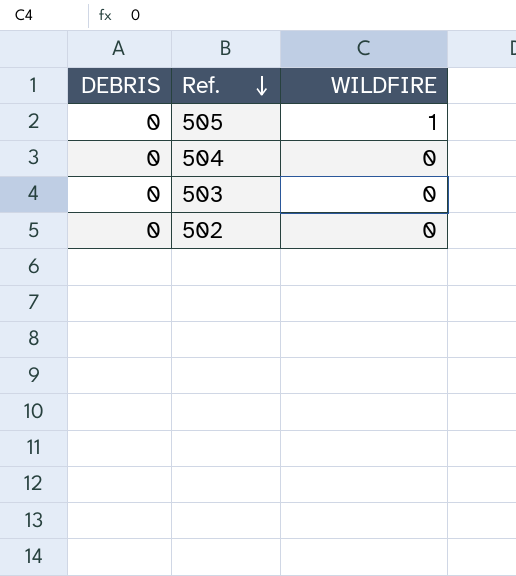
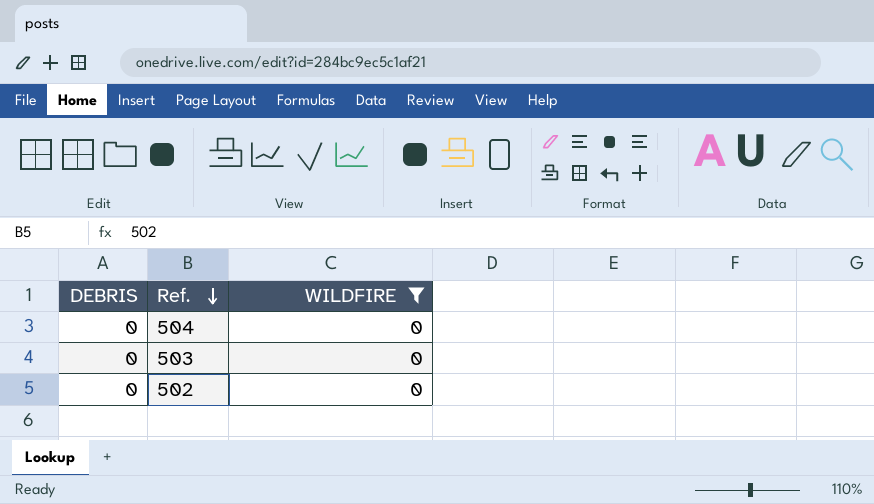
filter: none -> WILDFIRE = 0

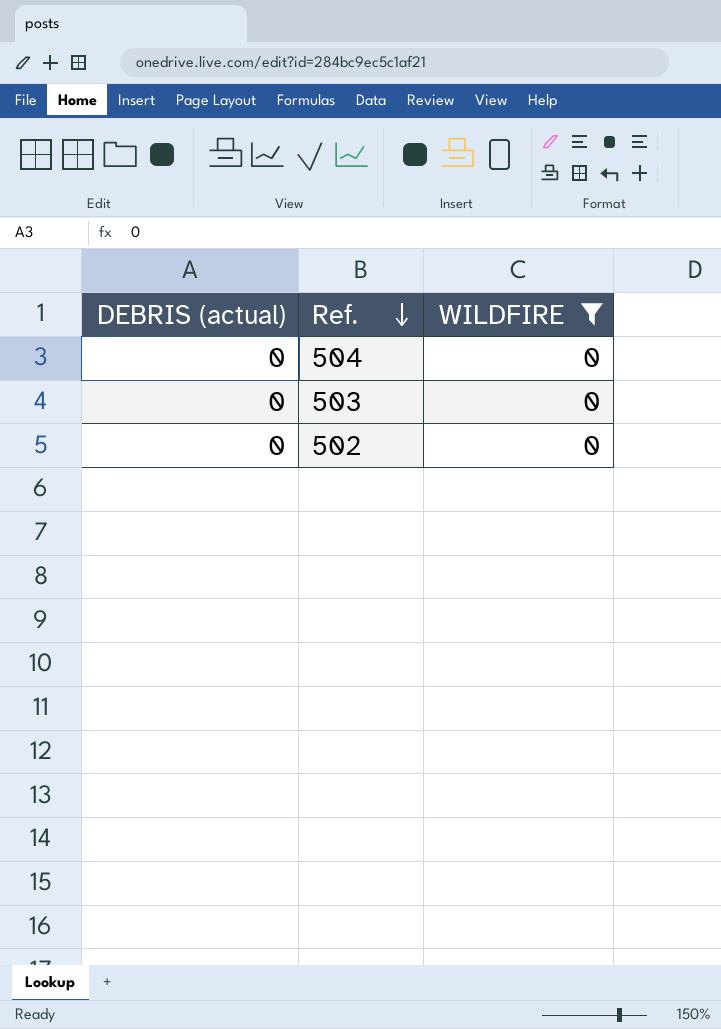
column name: DEBRIS -> DEBRIS (actual)

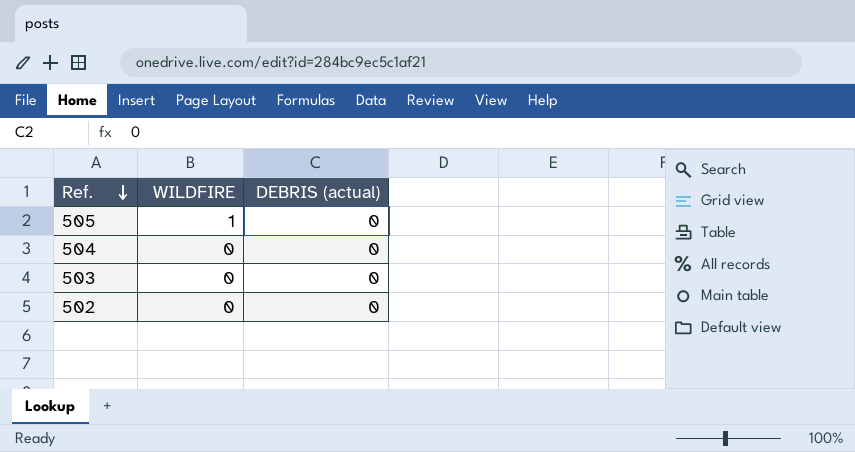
filter: WILDFIRE = 0 -> none
column DEBRIS (actual) | position: 1 -> 3

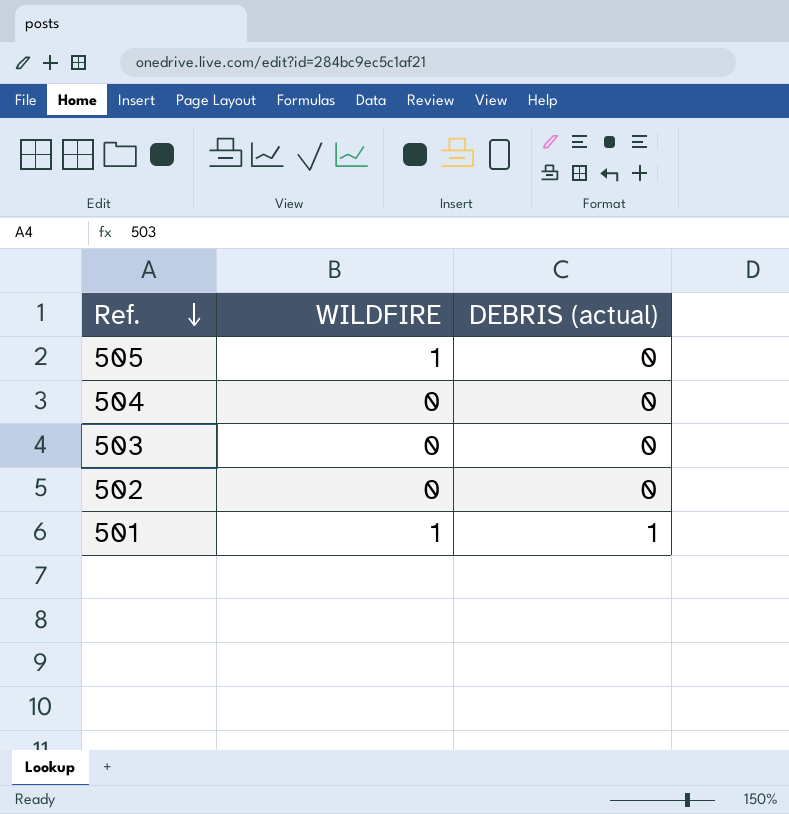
row 501: none -> 1 | 1

